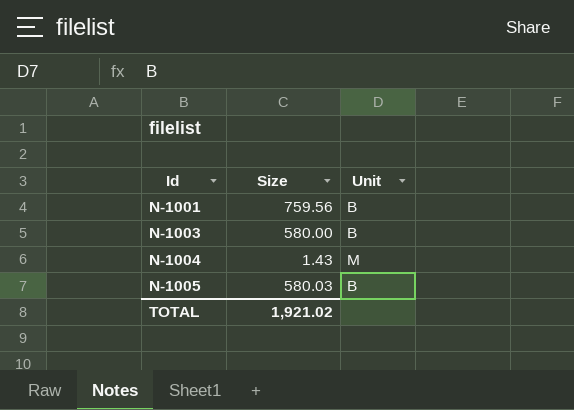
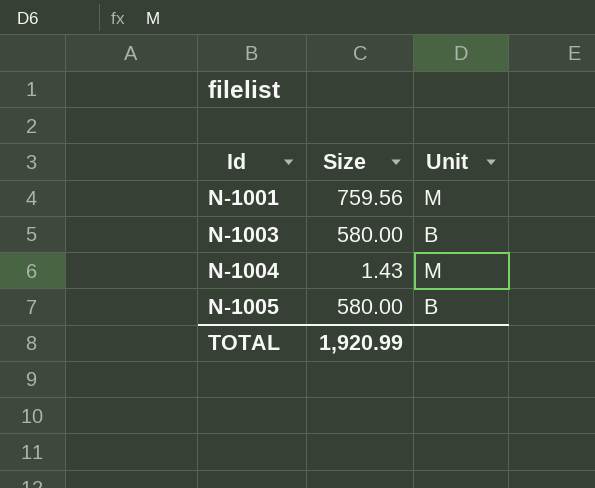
N-1001 | Unit: B -> M
N-1005 | Size: 580.03 -> 580.00
TOTAL | Size: 1,921.02 -> 1,920.99

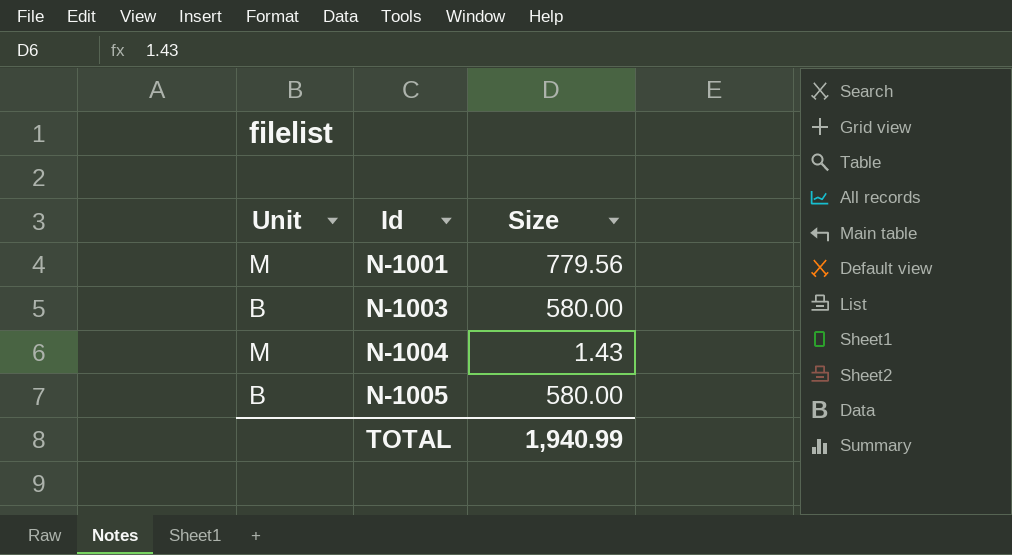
column Unit | position: 3 -> 1
N-1001 | Size: 759.56 -> 779.56
TOTAL | Size: 1,920.99 -> 1,940.99

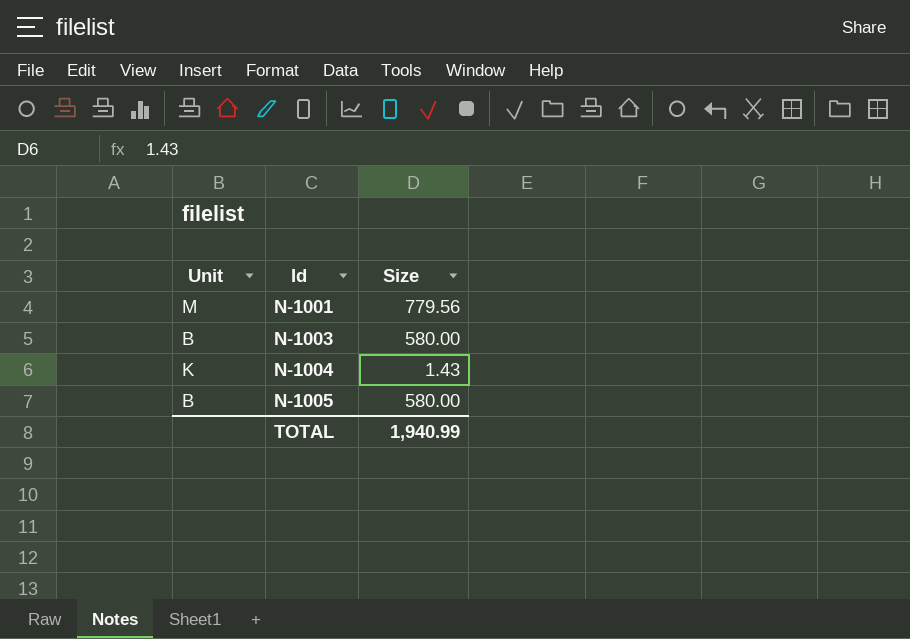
N-1004 | Unit: M -> K

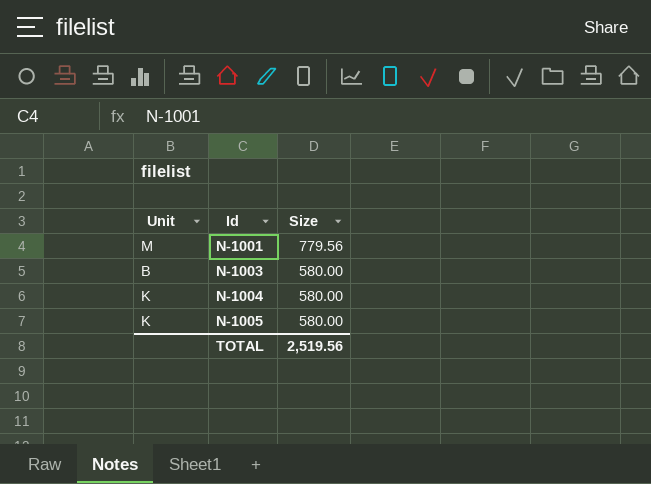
N-1004 | Size: 1.43 -> 580.00
N-1005 | Unit: B -> K
TOTAL | Size: 1,940.99 -> 2,519.56

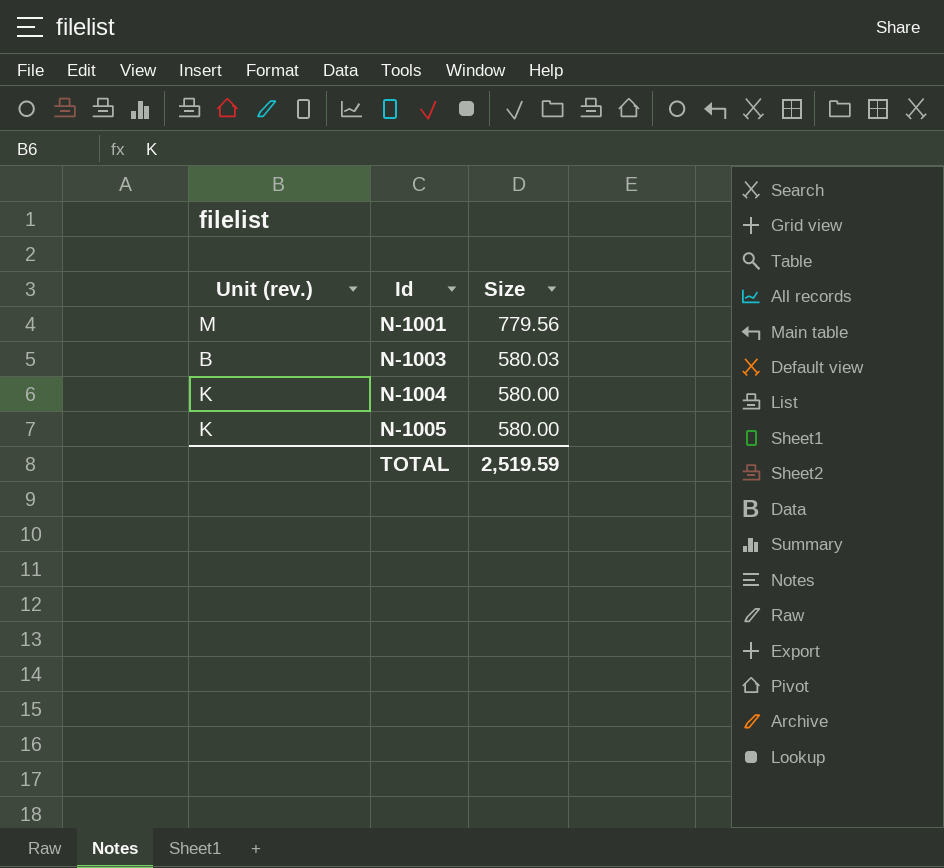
column name: Unit -> Unit (rev.)
N-1003 | Size: 580.00 -> 580.03
TOTAL | Size: 2,519.56 -> 2,519.59

